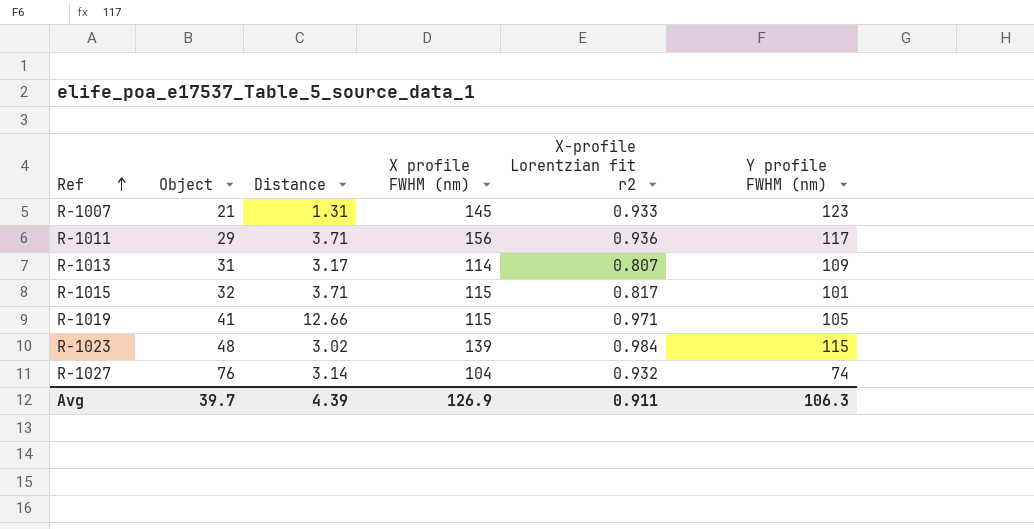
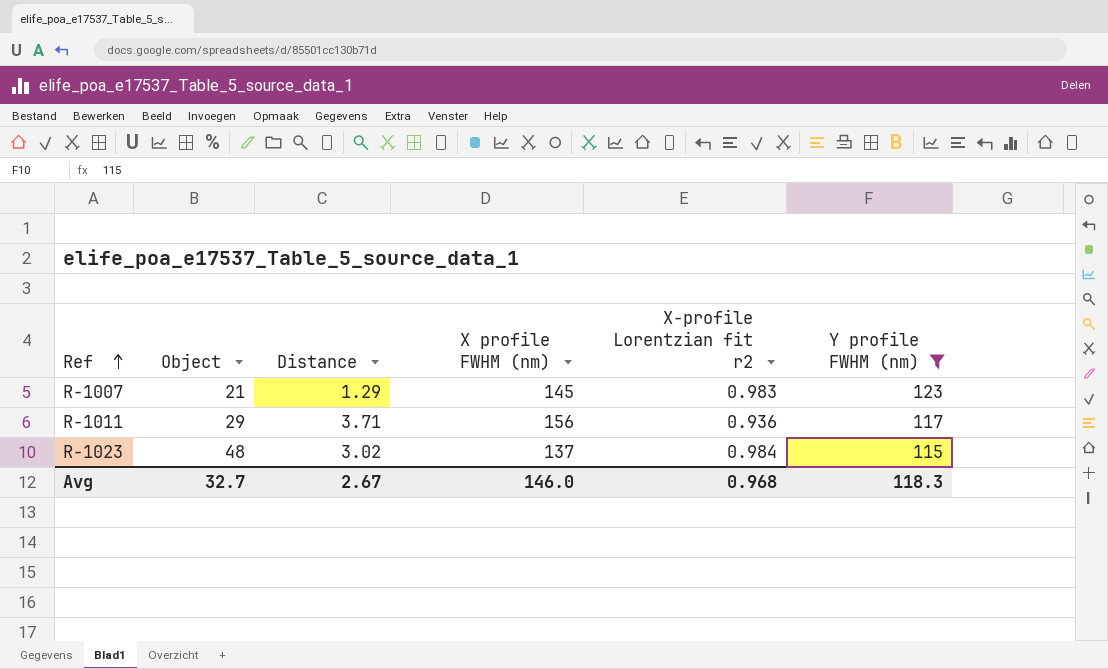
filter: none -> Y profile FWHM (nm) >= 115
R-1007 | Distance: 1.31 -> 1.29
R-1007 | X-profile Lorentzian fit r2: 0.933 -> 0.983
R-1023 | X profile FWHM (nm): 139 -> 137
Avg | Object: 39.7 -> 32.7
Avg | Distance: 4.39 -> 2.67
Avg | X profile FWHM (nm): 126.9 -> 146.0
Avg | X-profile Lorentzian fit r2: 0.911 -> 0.968
Avg | Y profile FWHM (nm): 106.3 -> 118.3

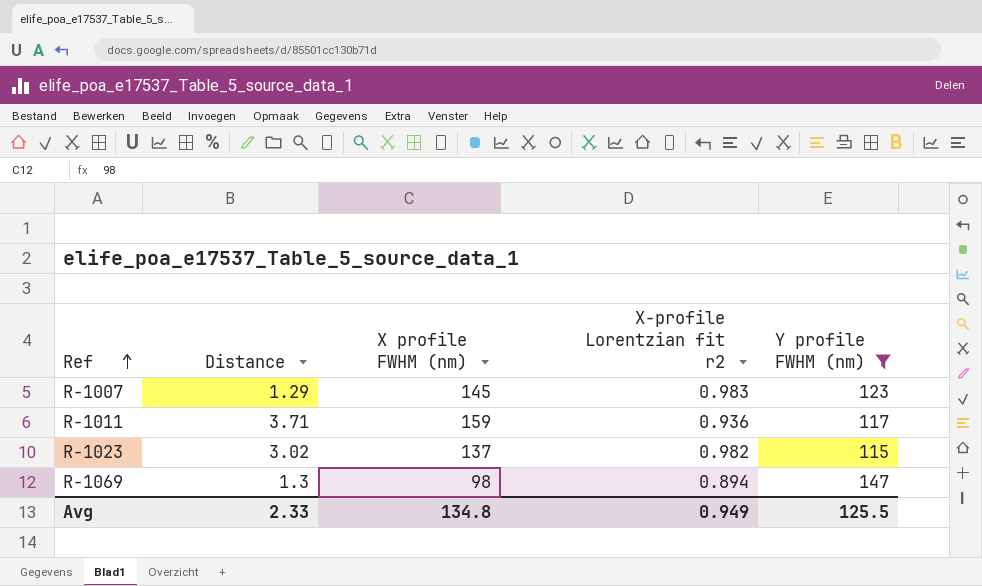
column Object | position: 2 -> none
R-1011 | X profile FWHM (nm): 156 -> 159
R-1023 | X-profile Lorentzian fit r2: 0.984 -> 0.982
row R-1069: none -> 1.3 | 98 | 0.894 | 147
Avg | Distance: 2.67 -> 2.33
Avg | X profile FWHM (nm): 146.0 -> 134.8
Avg | X-profile Lorentzian fit r2: 0.968 -> 0.949
Avg | Y profile FWHM (nm): 118.3 -> 125.5

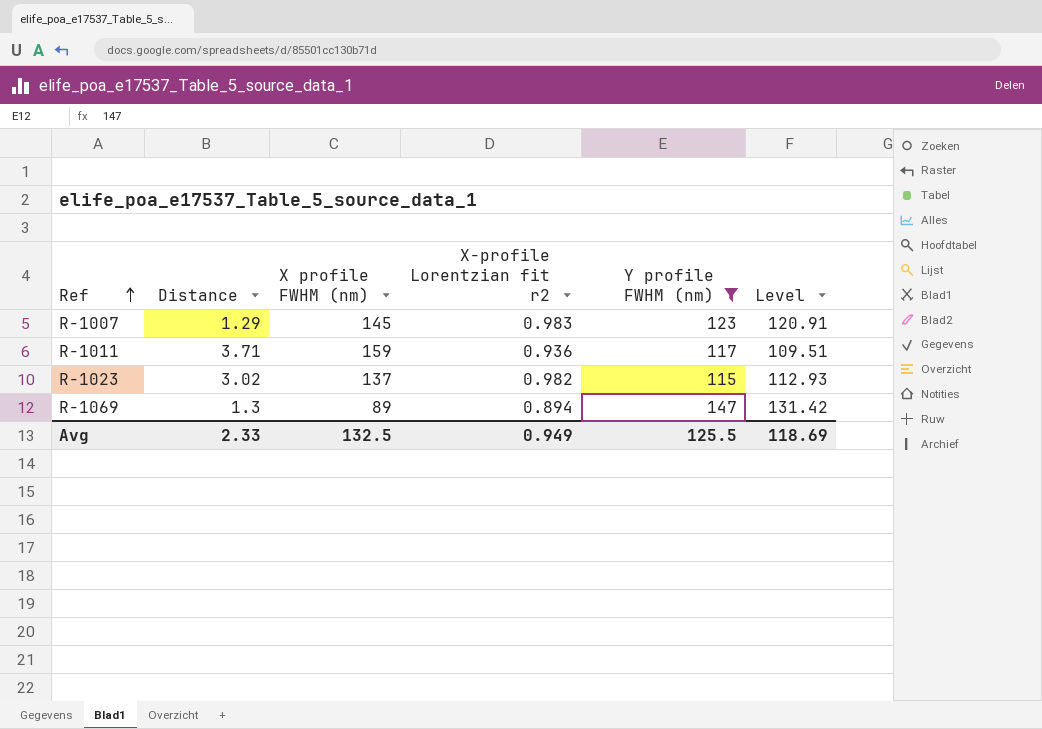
column Level | formula: none -> [X-profile Lorentzian fit r2] * [Y profile FWHM (nm)]
R-1069 | X profile FWHM (nm): 98 -> 89
Avg | X profile FWHM (nm): 134.8 -> 132.5

